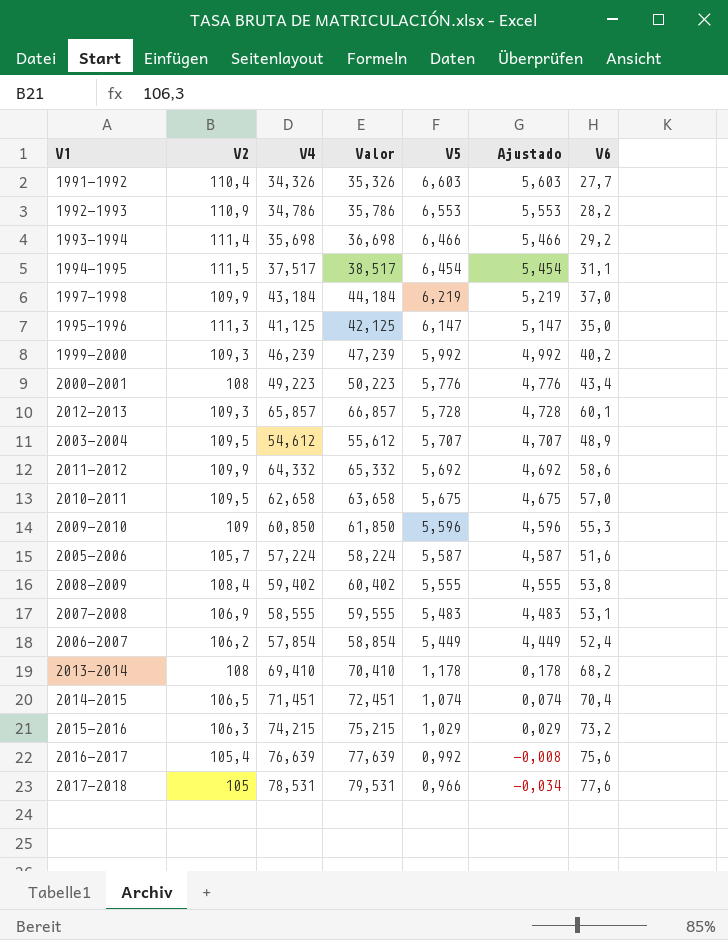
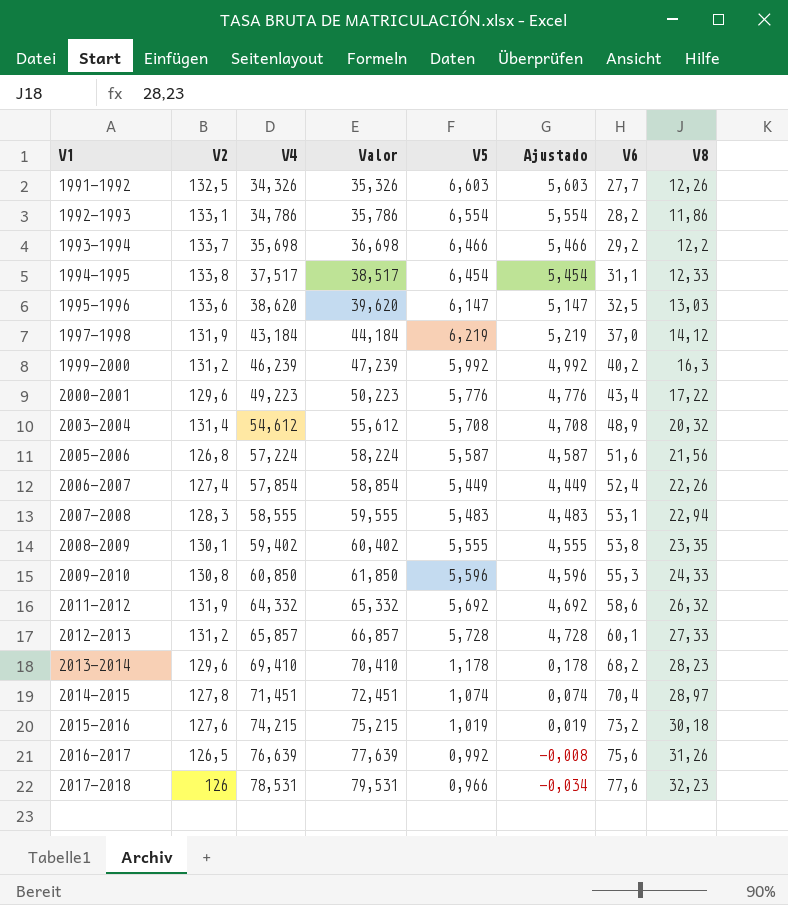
row order: V5 descending -> V1 ascending
column V8 | position: none -> 8
row 2010-2011: 109,5 | 62,658 | 63,658 | 5,675 | 4,675 | 57,0 -> none
1991-1992 | V2: 110,4 -> 132,5
1992-1993 | V2: 110,9 -> 133,1
1992-1993 | V5: 6,553 -> 6,554
1992-1993 | Ajustado: 5,553 -> 5,554
1993-1994 | V2: 111,4 -> 133,7
1994-1995 | V2: 111,5 -> 133,8
1995-1996 | V2: 111,3 -> 133,6
1995-1996 | V4: 41,125 -> 38,620
1995-1996 | Valor: 42,125 -> 39,620
1995-1996 | V6: 35,0 -> 32,5
1997-1998 | V2: 109,9 -> 131,9
1999-2000 | V2: 109,3 -> 131,2
2000-2001 | V2: 108 -> 129,6
2003-2004 | V2: 109,5 -> 131,4
2003-2004 | V5: 5,707 -> 5,708
2003-2004 | Ajustado: 4,707 -> 4,708
2005-2006 | V2: 105,7 -> 126,8
2006-2007 | V2: 106,2 -> 127,4
2007-2008 | V2: 106,9 -> 128,3
2008-2009 | V2: 108,4 -> 130,1
2009-2010 | V2: 109 -> 130,8
2011-2012 | V2: 109,9 -> 131,9
2012-2013 | V2: 109,3 -> 131,2
2013-2014 | V2: 108 -> 129,6
2014-2015 | V2: 106,5 -> 127,8
2015-2016 | V2: 106,3 -> 127,6
2015-2016 | V5: 1,029 -> 1,019
2015-2016 | Ajustado: 0,029 -> 0,019
2016-2017 | V2: 105,4 -> 126,5
2017-2018 | V2: 105 -> 126

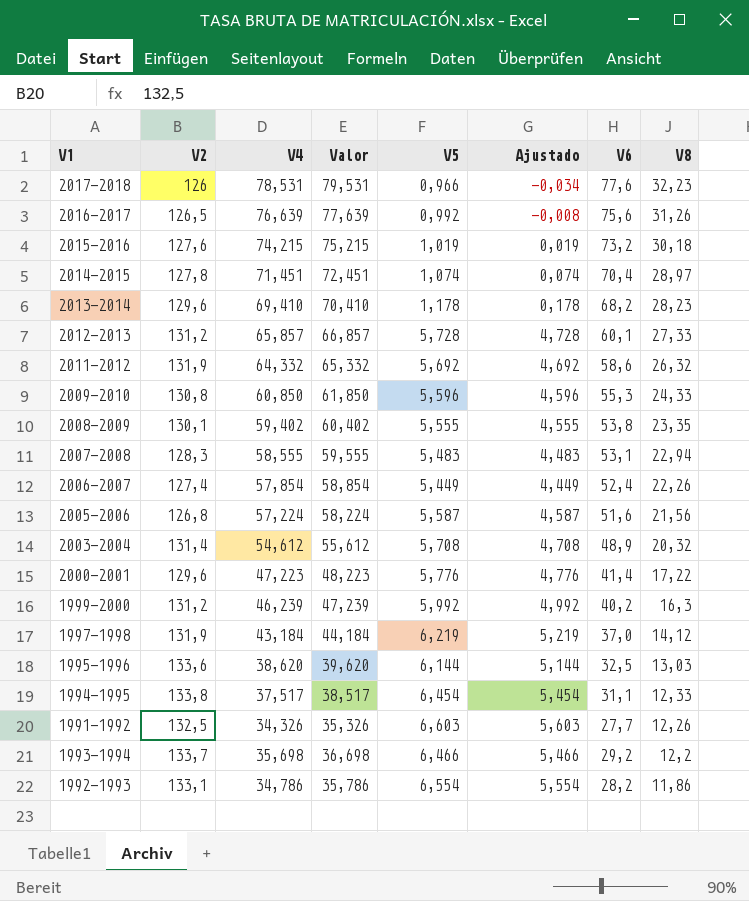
row order: V1 ascending -> V8 descending
2000-2001 | V4: 49,223 -> 47,223
2000-2001 | Valor: 50,223 -> 48,223
2000-2001 | V6: 43,4 -> 41,4
1995-1996 | V5: 6,147 -> 6,144
1995-1996 | Ajustado: 5,147 -> 5,144

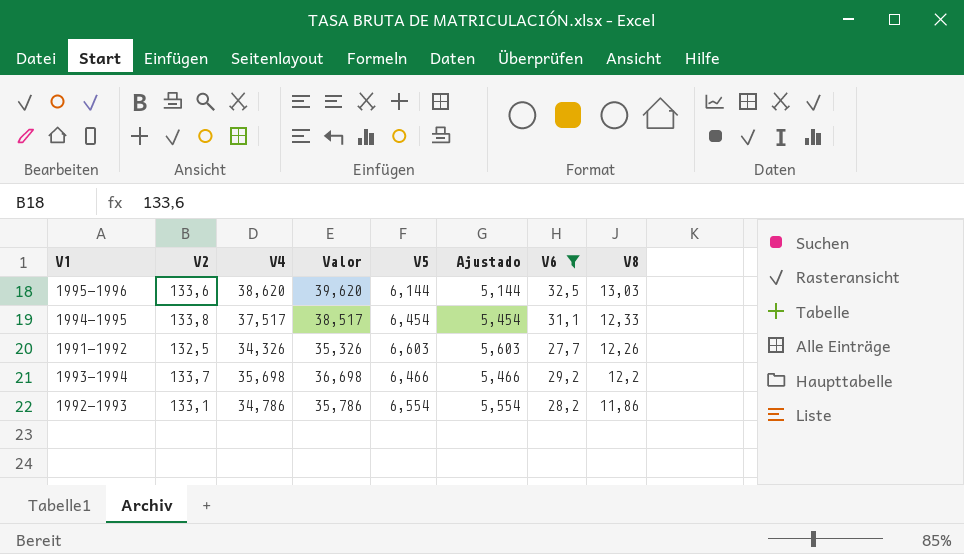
filter: none -> V6 <= 32,5

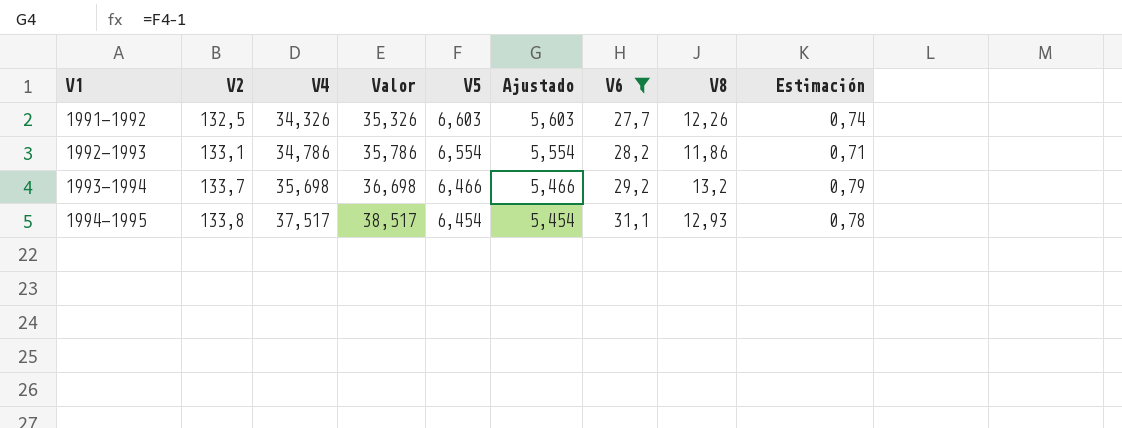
row order: V8 descending -> V1 ascending
column Estimación | formula: none -> [V8] * 0,06
row 1995-1996: 133,6 | 38,620 | 39,620 | 6,144 | 5,144 | 32,5 | 13,03 -> none
1993-1994 | V8: 12,2 -> 13,2
1994-1995 | V8: 12,33 -> 12,93

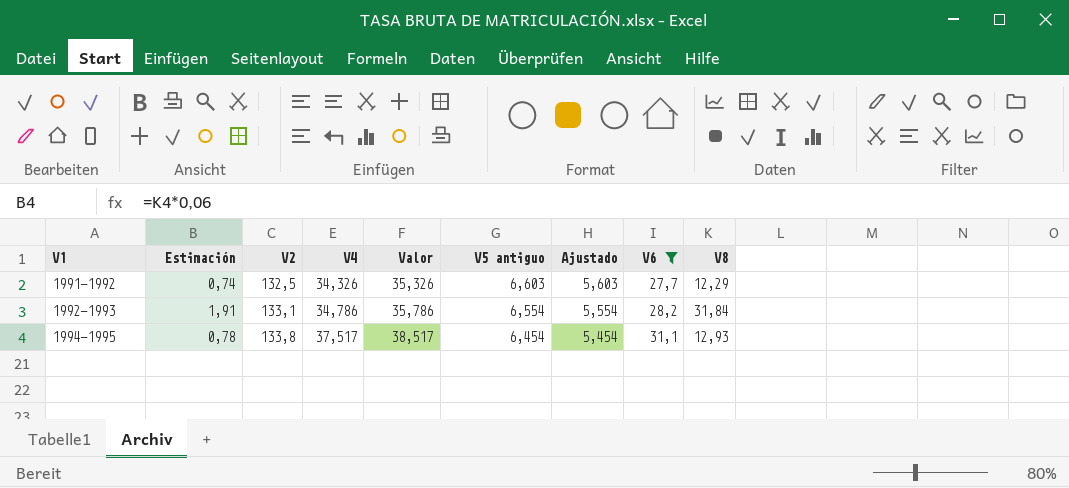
column Estimación | position: 9 -> 2
column name: V5 -> V5 antiguo
row 1993-1994: 133,7 | 35,698 | 36,698 | 6,466 | 5,466 | 29,2 | 13,2 | 0,79 -> none
1991-1992 | V8: 12,26 -> 12,29
1992-1993 | Estimación: 0,71 -> 1,91
1992-1993 | V8: 11,86 -> 31,84

